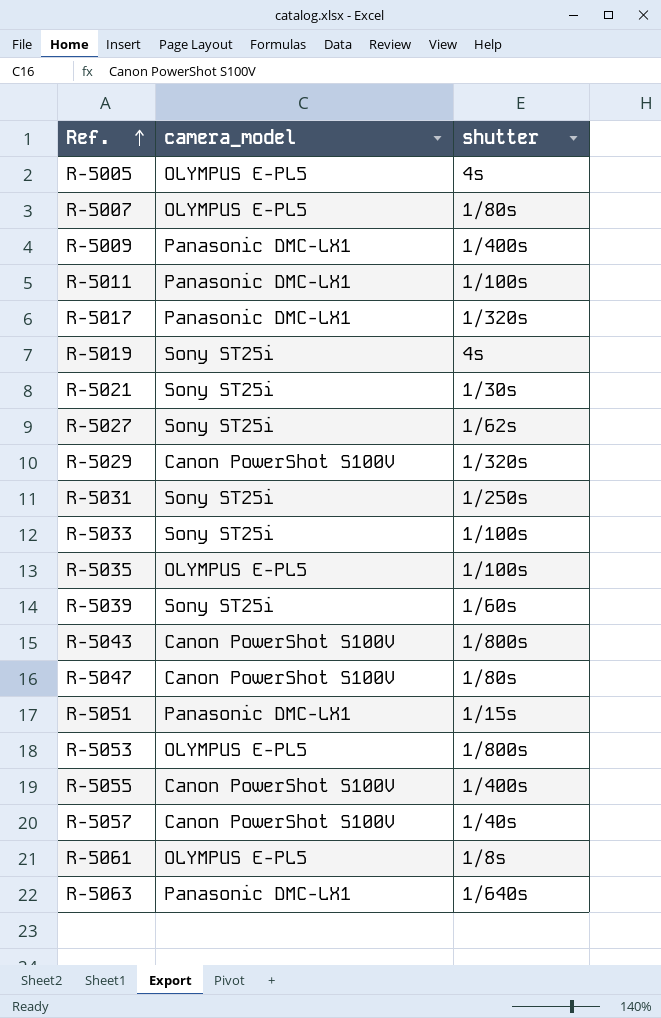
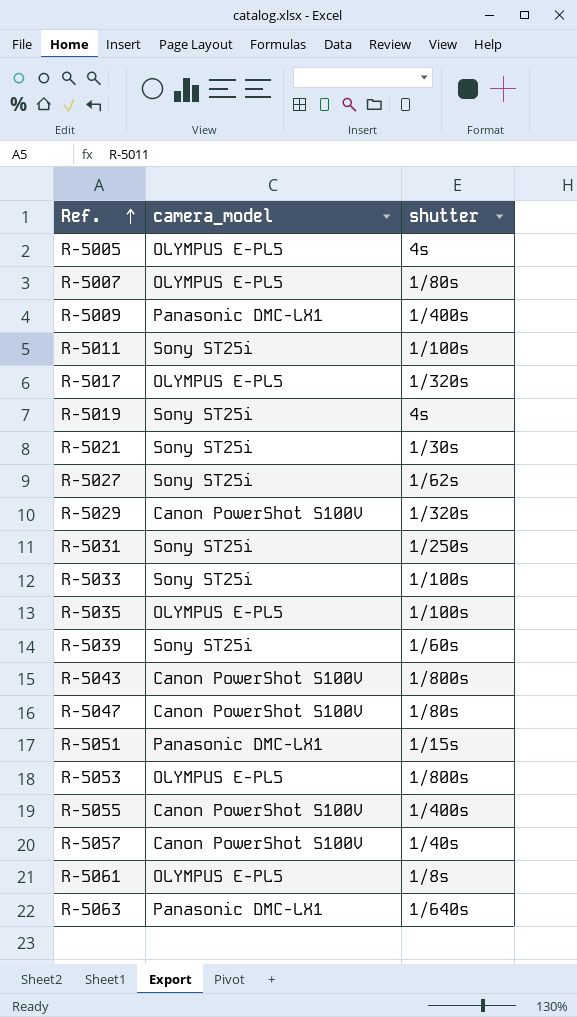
R-5011 | camera_model: Panasonic DMC-LX1 -> Sony ST25i
R-5017 | camera_model: Panasonic DMC-LX1 -> OLYMPUS E-PL5

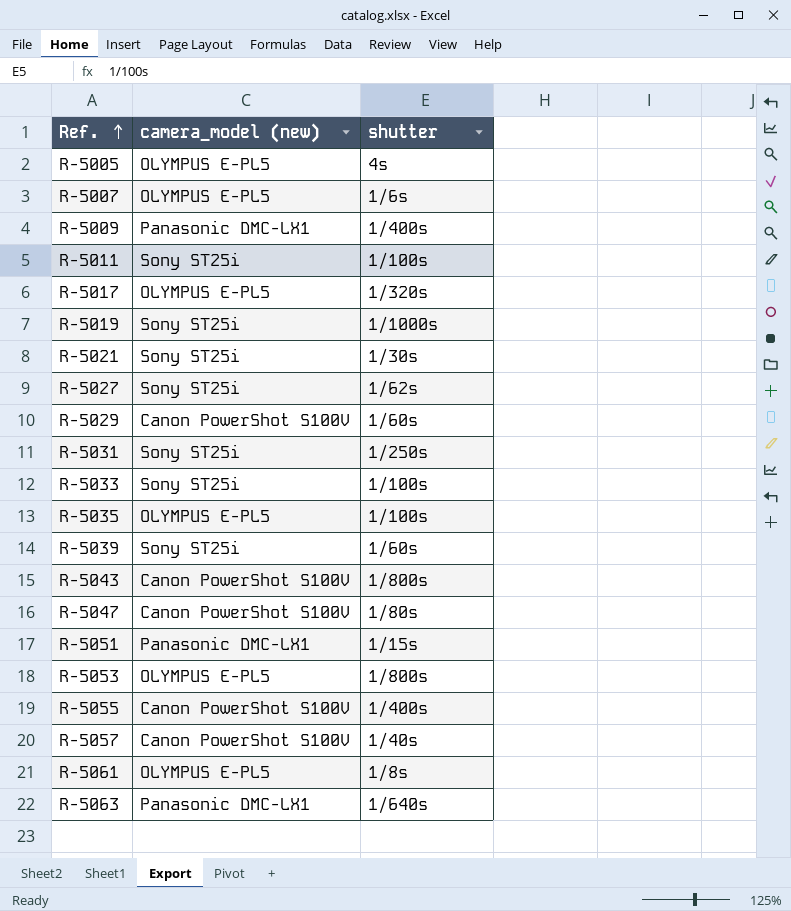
column name: camera_model -> camera_model (new)
R-5007 | shutter: 1/80s -> 1/6s
R-5019 | shutter: 4s -> 1/1000s
R-5029 | shutter: 1/320s -> 1/60s

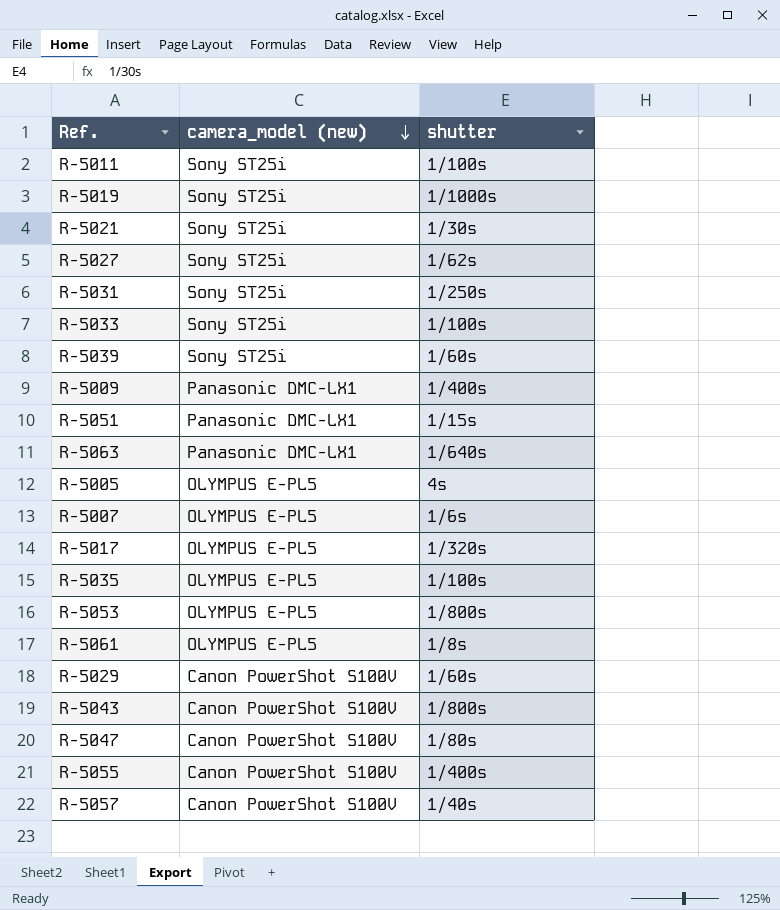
row order: Ref. ascending -> camera_model (new) descending

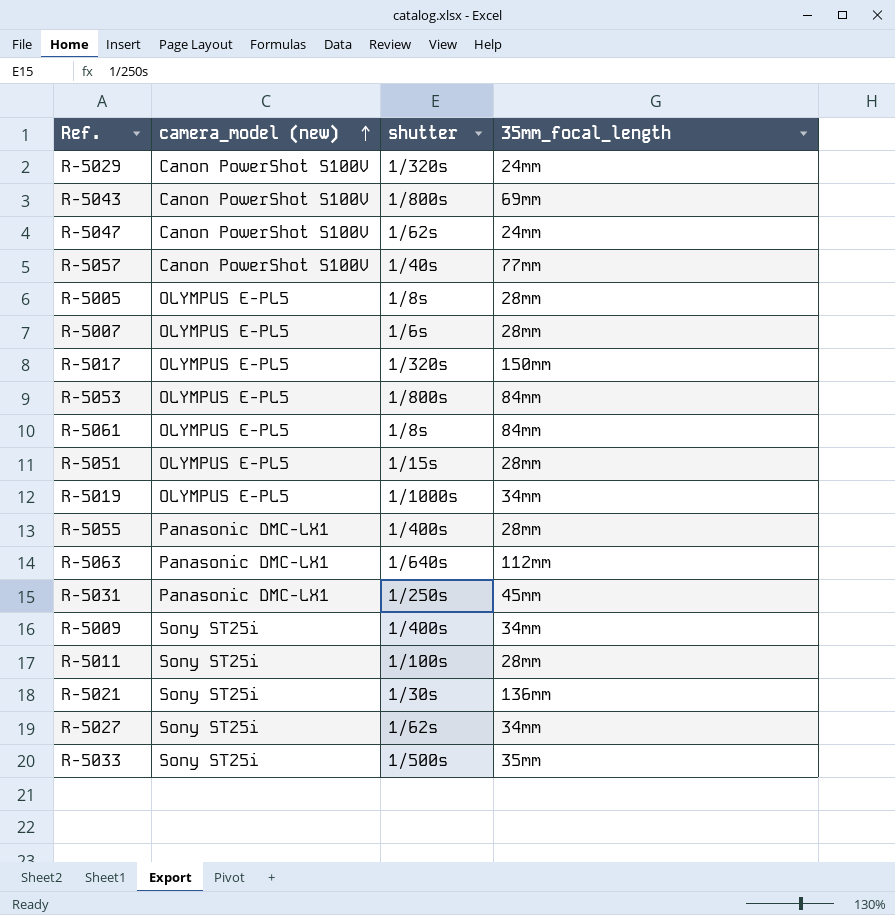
row order: camera_model (new) descending -> camera_model (new) ascending
column 35mm_focal_length | position: none -> 4
row R-5039: Sony ST25i | 1/60s -> none
row R-5035: OLYMPUS E-PL5 | 1/100s -> none
R-5029 | shutter: 1/60s -> 1/320s
R-5047 | shutter: 1/80s -> 1/62s
R-5005 | shutter: 4s -> 1/8s
R-5051 | camera_model (new): Panasonic DMC-LX1 -> OLYMPUS E-PL5
R-5019 | camera_model (new): Sony ST25i -> OLYMPUS E-PL5
R-5055 | camera_model (new): Canon PowerShot S100V -> Panasonic DMC-LX1
R-5031 | camera_model (new): Sony ST25i -> Panasonic DMC-LX1
R-5009 | camera_model (new): Panasonic DMC-LX1 -> Sony ST25i
R-5033 | shutter: 1/100s -> 1/500s

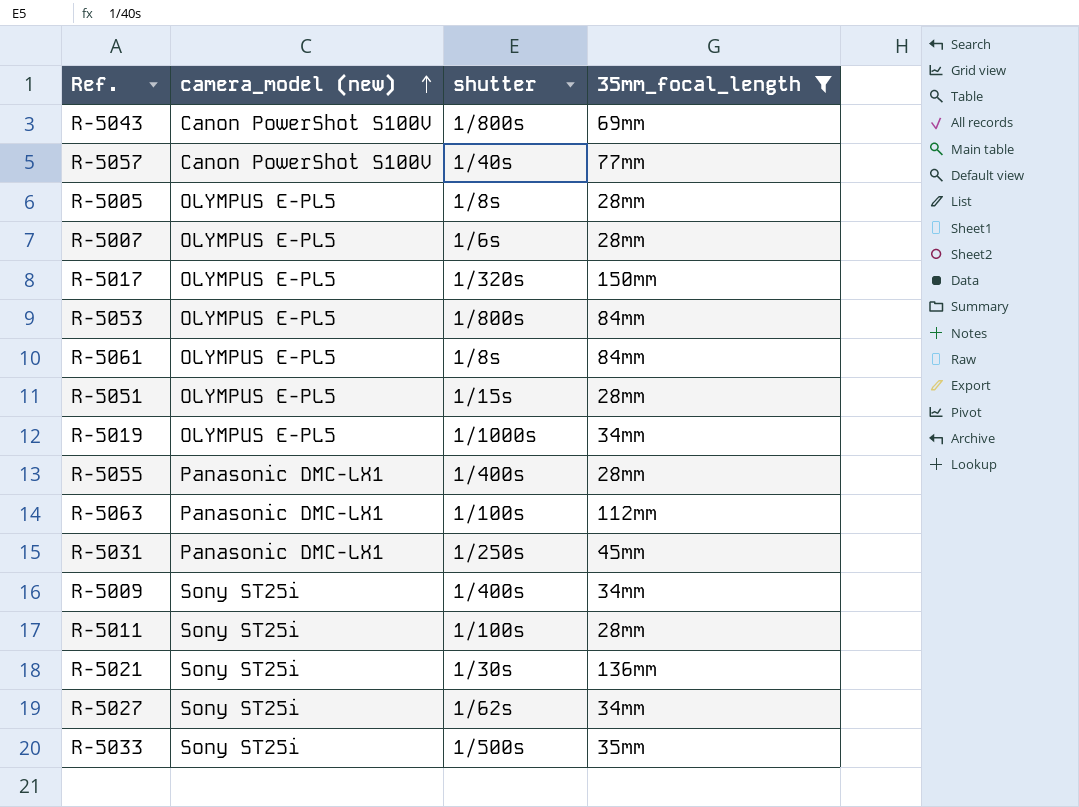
filter: none -> 35mm_focal_length != 24mm
R-5063 | shutter: 1/640s -> 1/100s

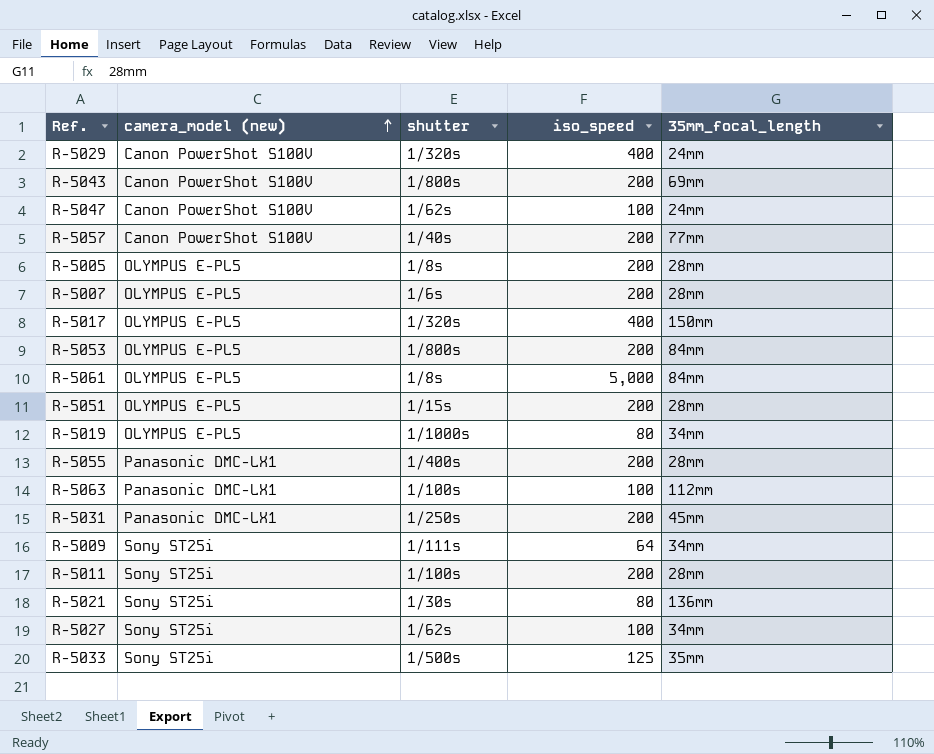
filter: 35mm_focal_length != 24mm -> none
column iso_speed | position: none -> 4
R-5009 | shutter: 1/400s -> 1/111s

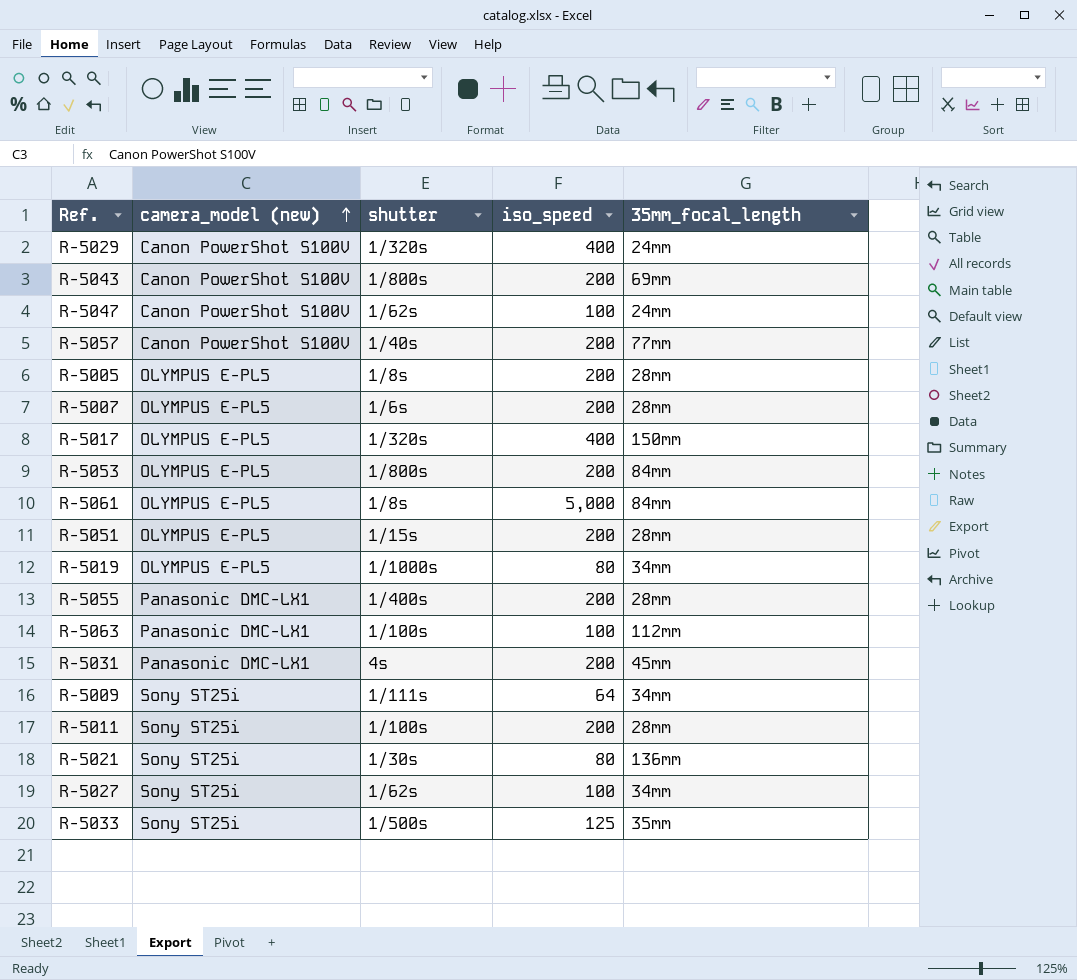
R-5031 | shutter: 1/250s -> 4s

